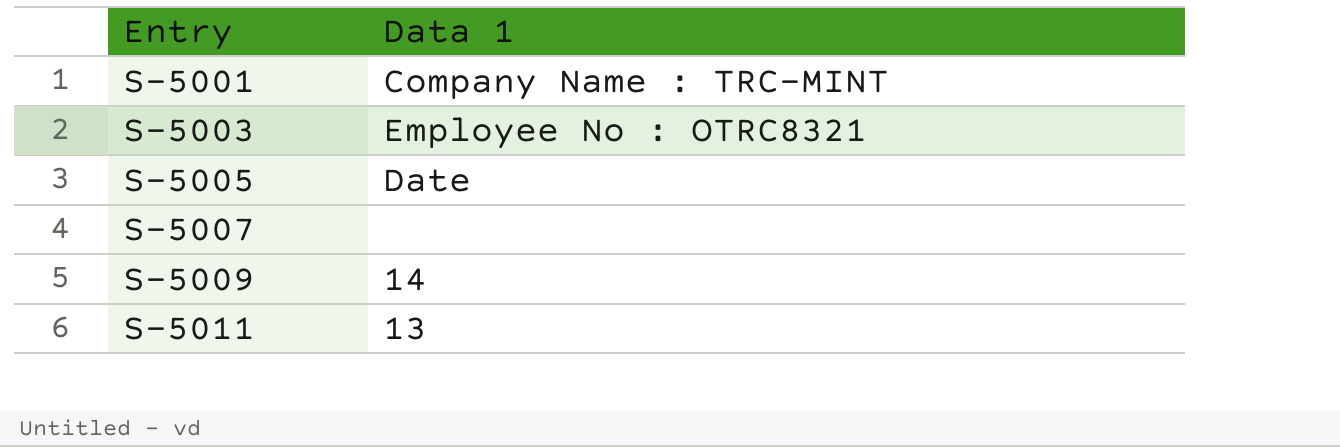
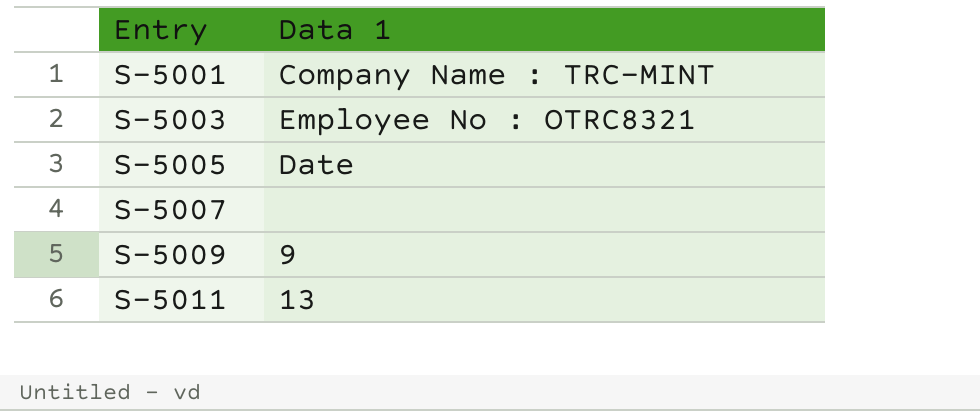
S-5009 | Data 1: 14 -> 9

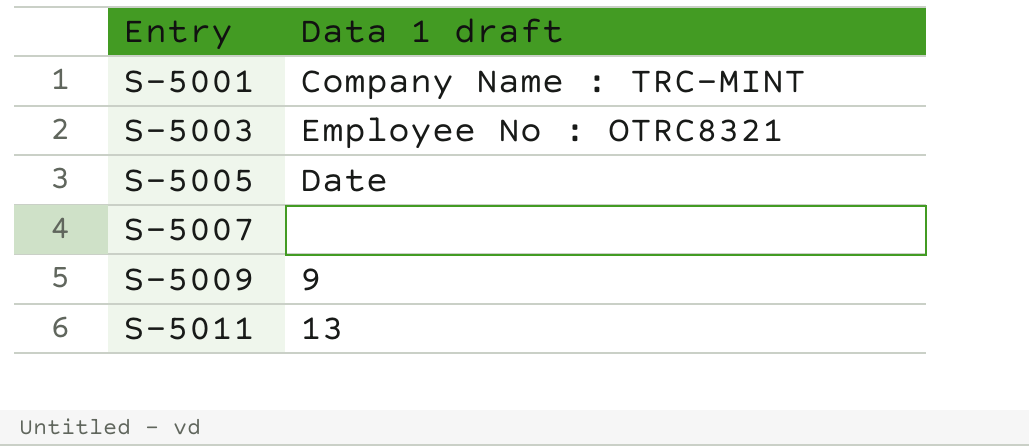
column name: Data 1 -> Data 1 draft

